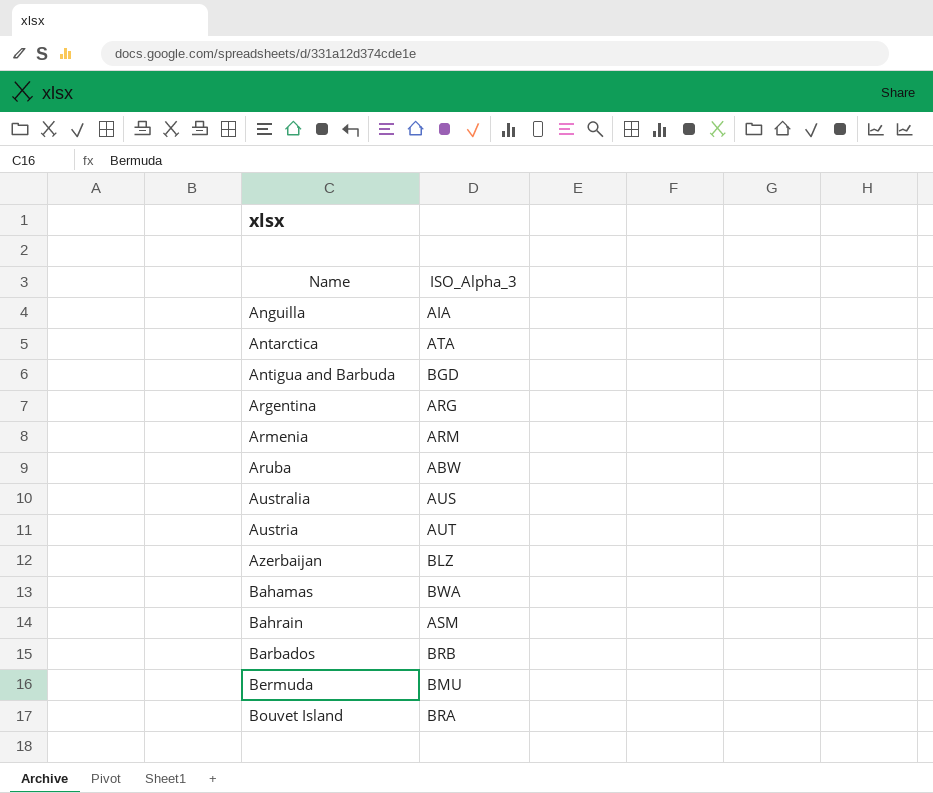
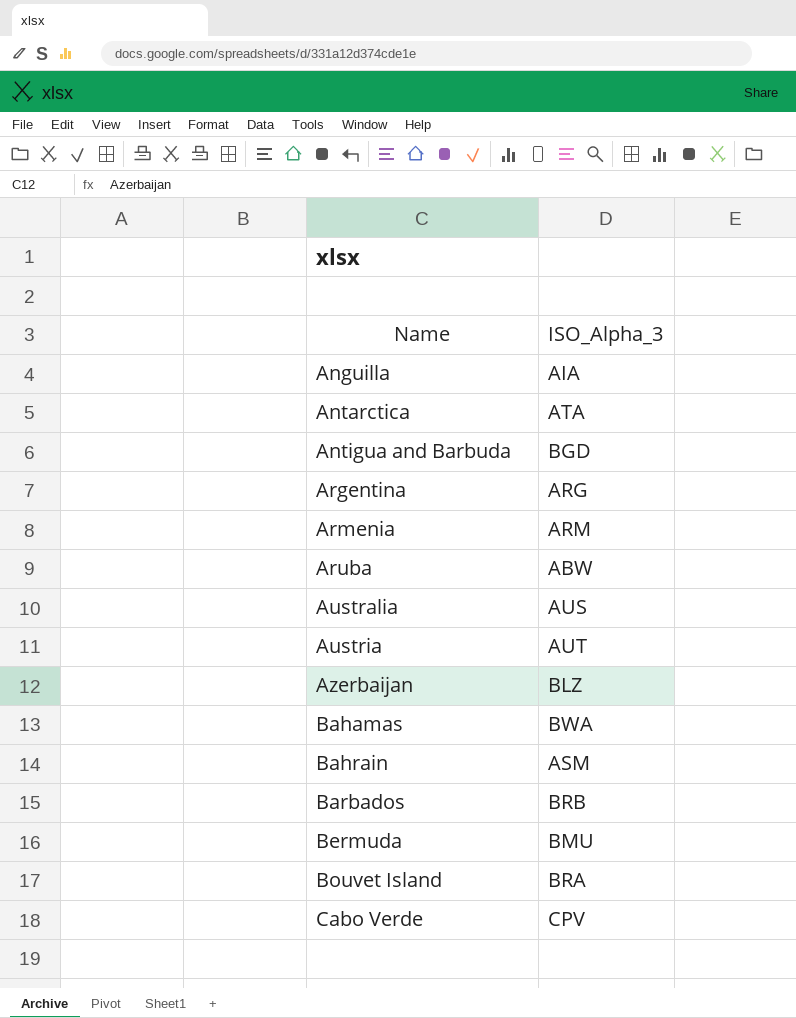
row Cabo Verde: none -> CPV

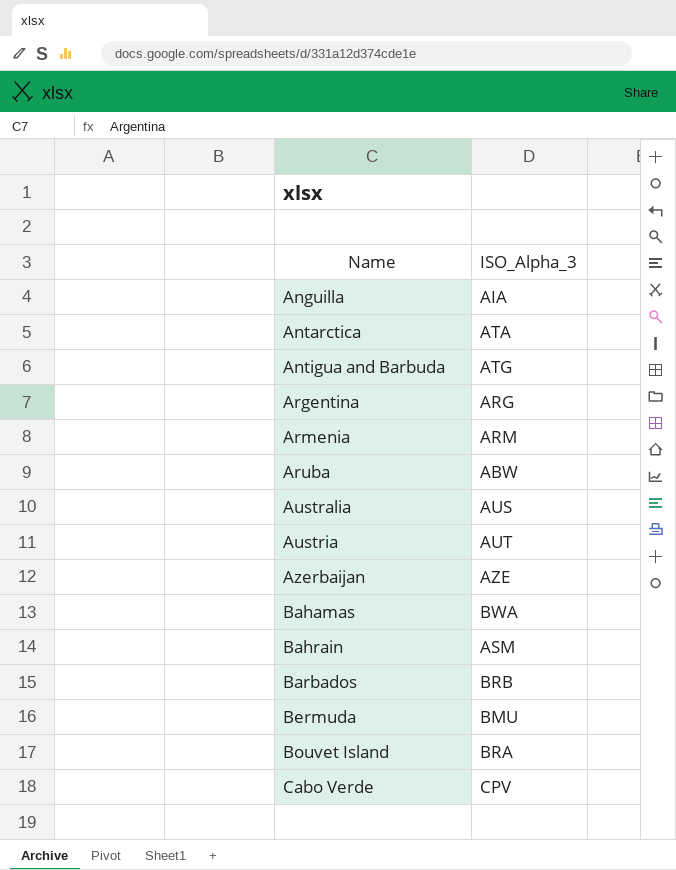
Antigua and Barbuda | ISO_Alpha_3: BGD -> ATG
Azerbaijan | ISO_Alpha_3: BLZ -> AZE

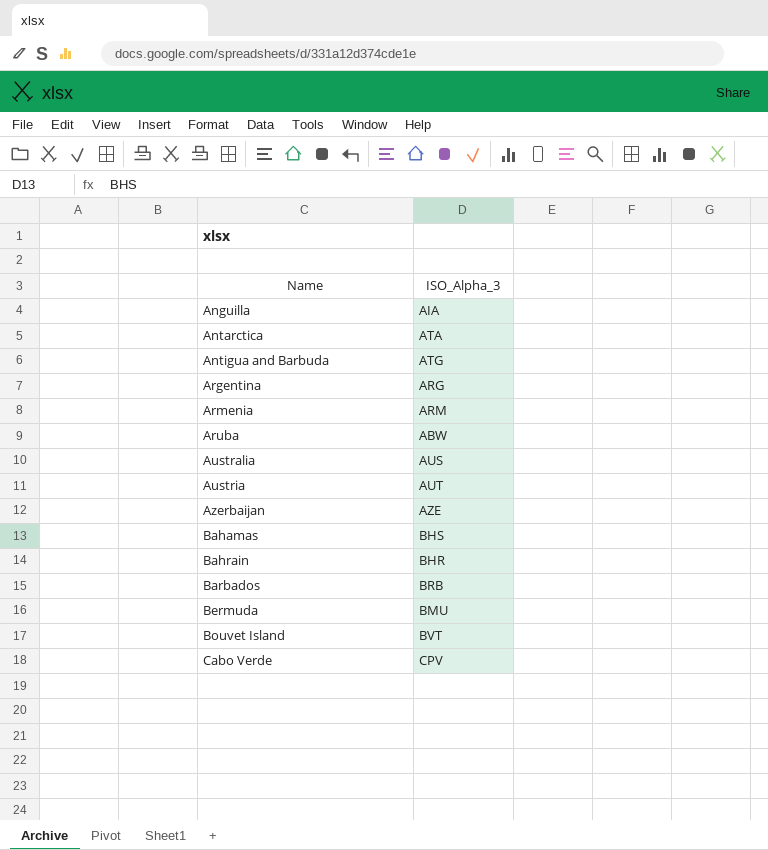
Bahamas | ISO_Alpha_3: BWA -> BHS
Bahrain | ISO_Alpha_3: ASM -> BHR
Bouvet Island | ISO_Alpha_3: BRA -> BVT

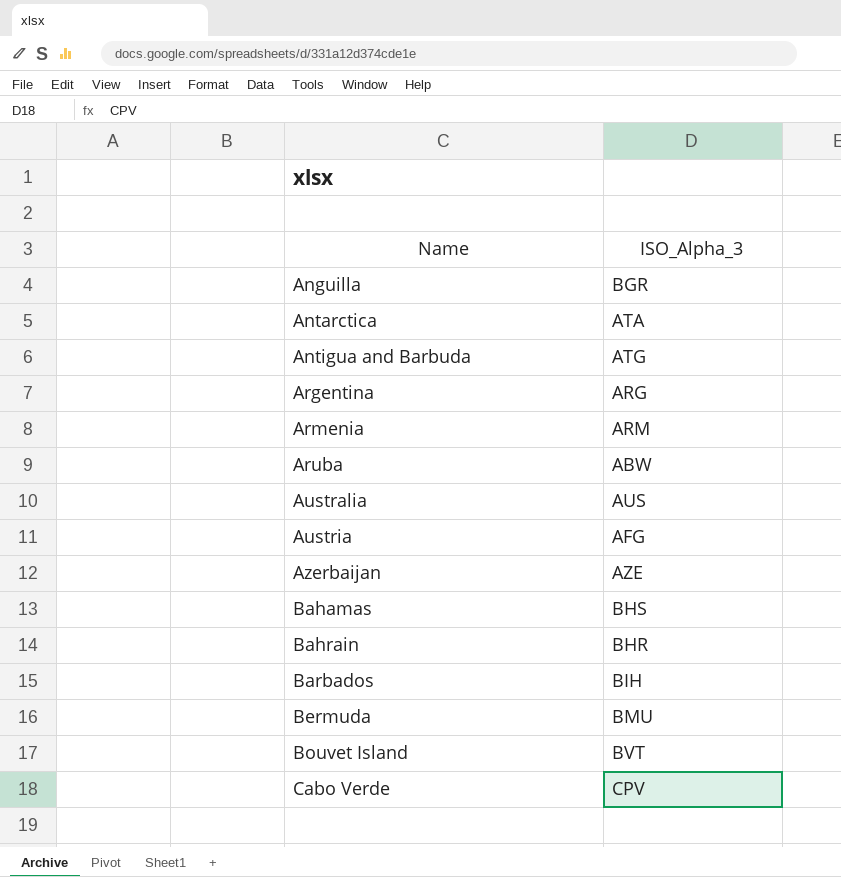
Anguilla | ISO_Alpha_3: AIA -> BGR
Austria | ISO_Alpha_3: AUT -> AFG
Barbados | ISO_Alpha_3: BRB -> BIH

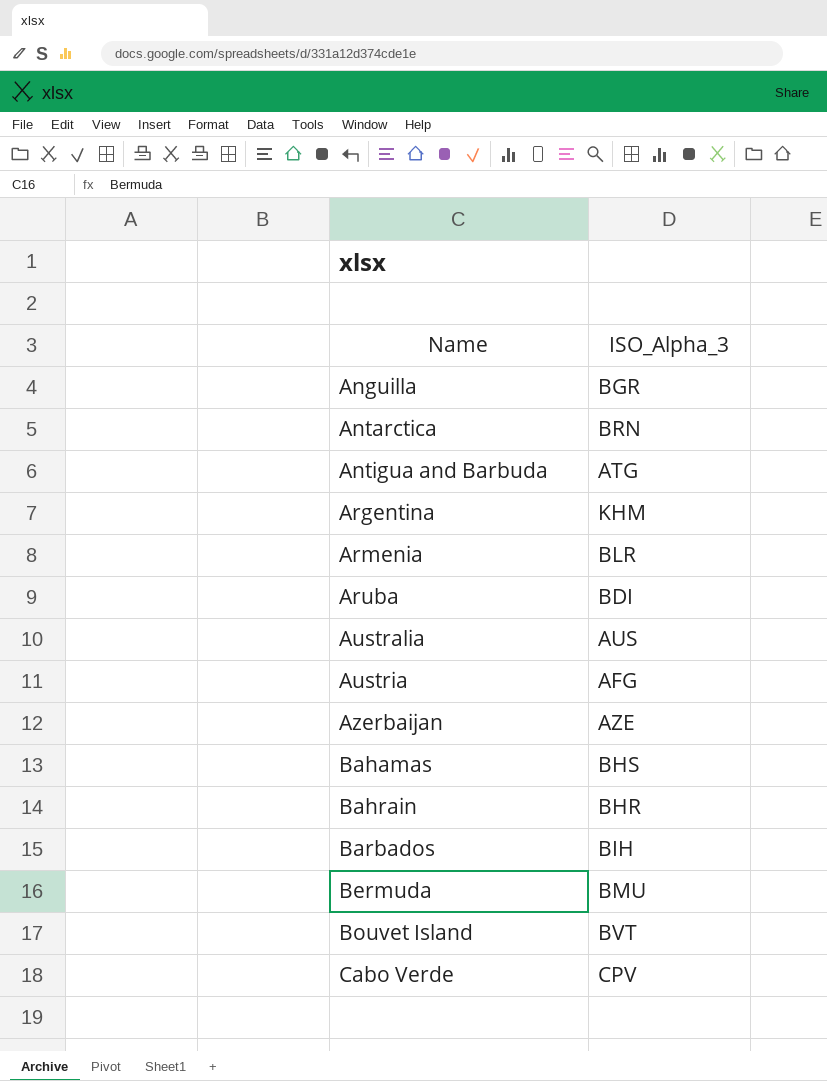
Antarctica | ISO_Alpha_3: ATA -> BRN
Argentina | ISO_Alpha_3: ARG -> KHM
Armenia | ISO_Alpha_3: ARM -> BLR
Aruba | ISO_Alpha_3: ABW -> BDI

